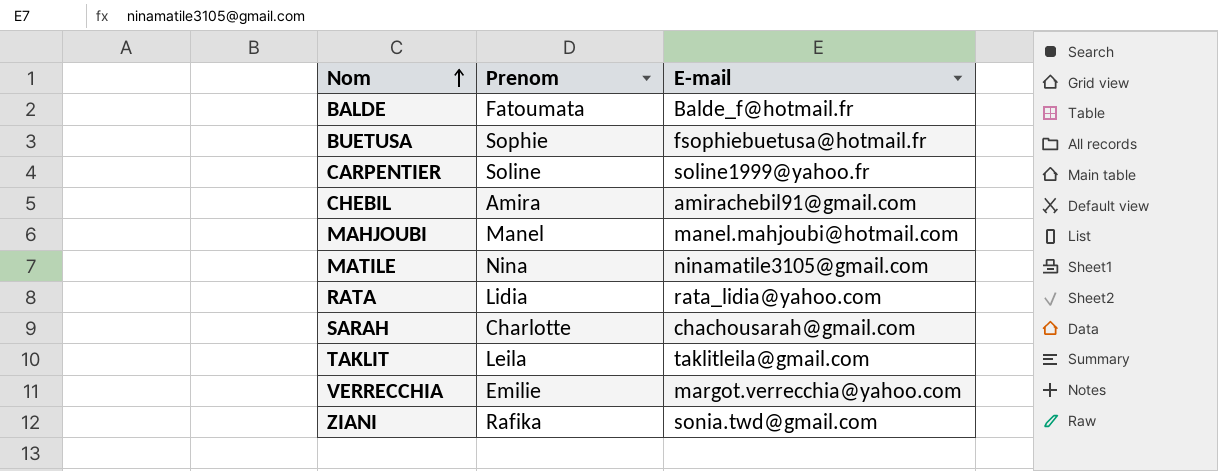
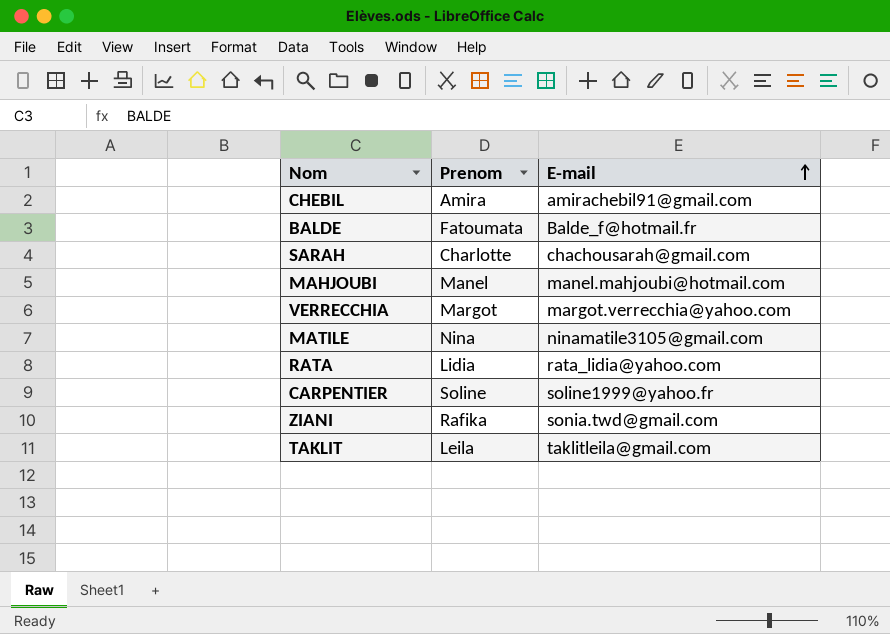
row order: Nom ascending -> E-mail ascending
row BUETUSA: Sophie | fsophiebuetusa@hotmail.fr -> none
VERRECCHIA | Prenom: Emilie -> Margot

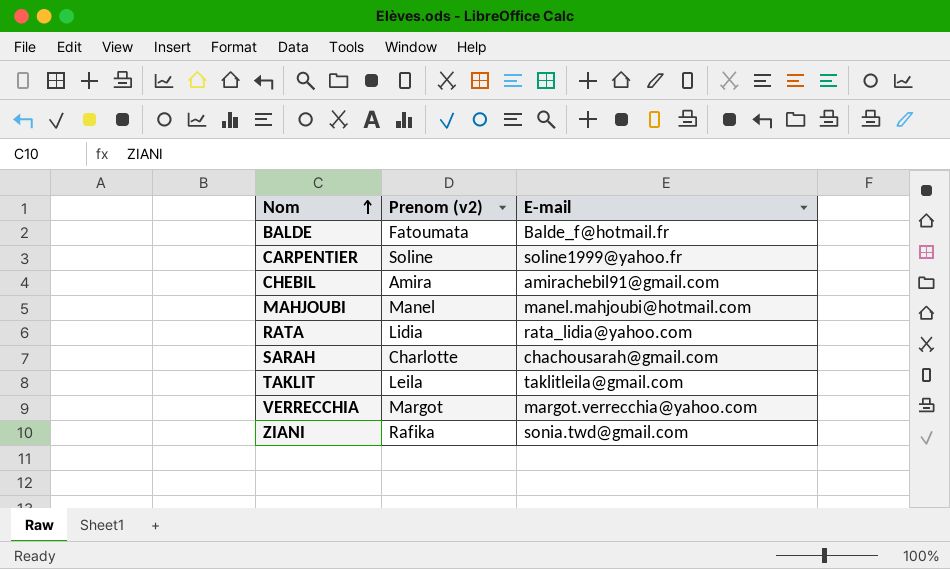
row order: E-mail ascending -> Nom ascending
column name: Prenom -> Prenom (v2)
row MATILE: Nina | ninamatile3105@gmail.com -> none

